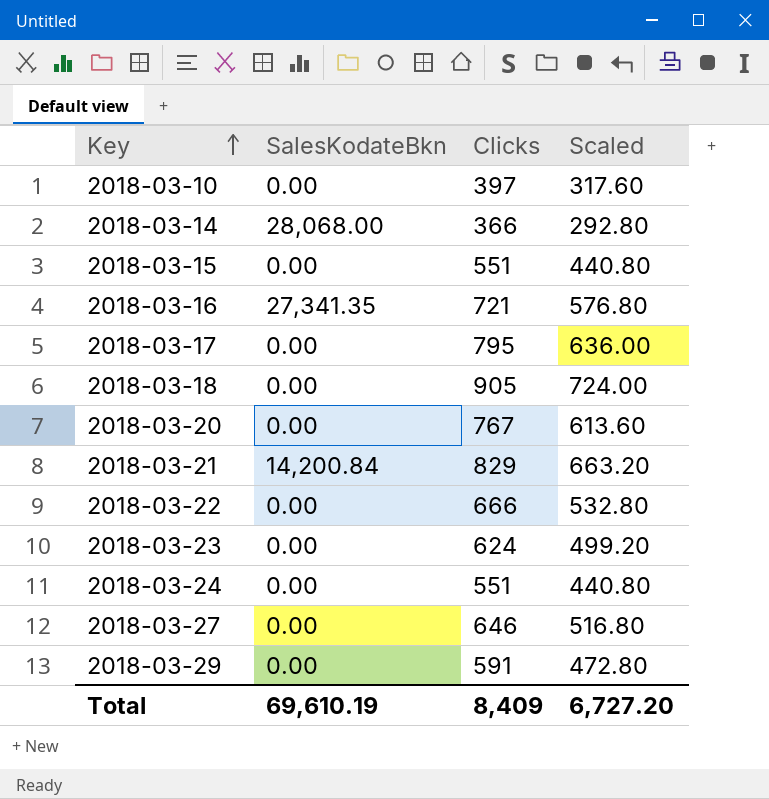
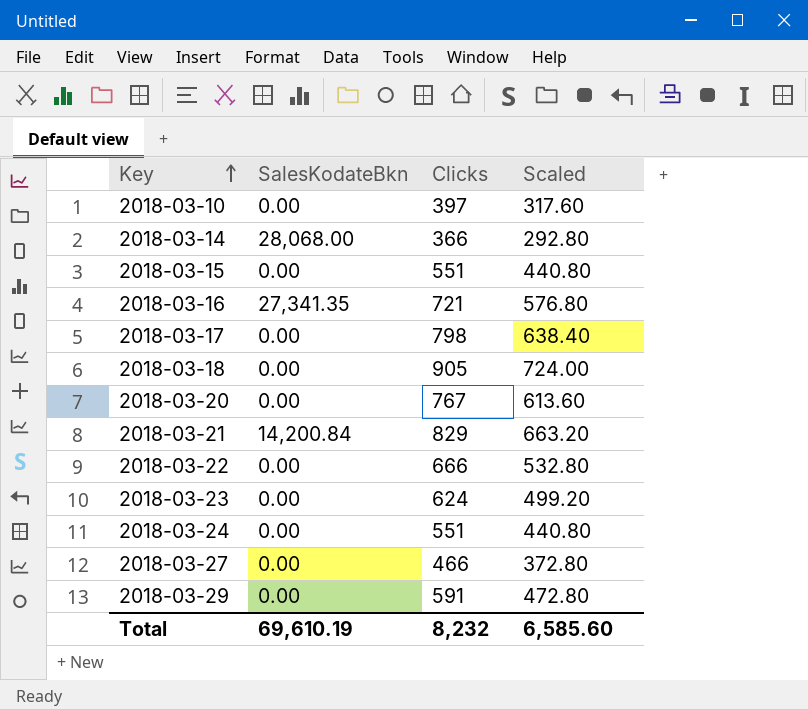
2018-03-17 | Clicks: 795 -> 798
2018-03-17 | Scaled: 636.00 -> 638.40
2018-03-27 | Clicks: 646 -> 466
2018-03-27 | Scaled: 516.80 -> 372.80
Total | Clicks: 8,409 -> 8,232
Total | Scaled: 6,727.20 -> 6,585.60

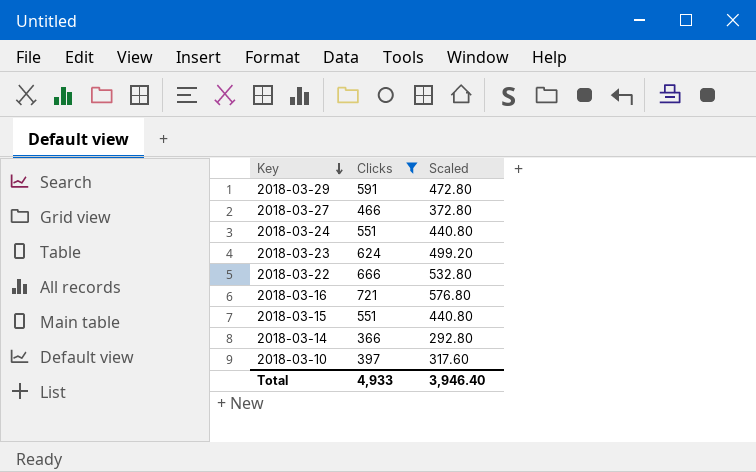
filter: none -> Clicks <= 721
row order: Key ascending -> Key descending
column SalesKodateBkn | position: 2 -> none
Total | Clicks: 8,232 -> 4,933
Total | Scaled: 6,585.60 -> 3,946.40

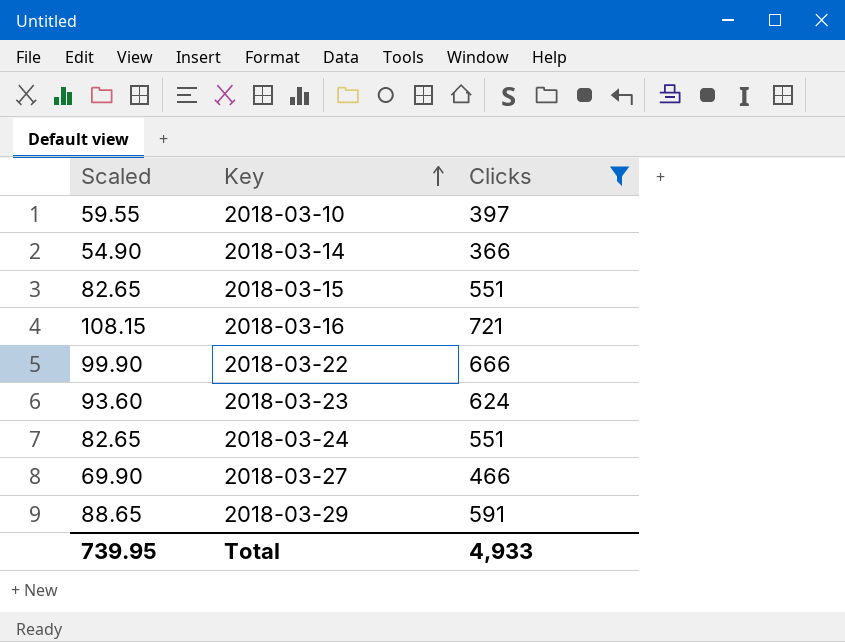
row order: Key descending -> Key ascending
column Scaled | formula: [Clicks] * 0.8 -> [Clicks] * 0.15
column Scaled | position: 3 -> 1
Total | Scaled: 3,946.40 -> 739.95

